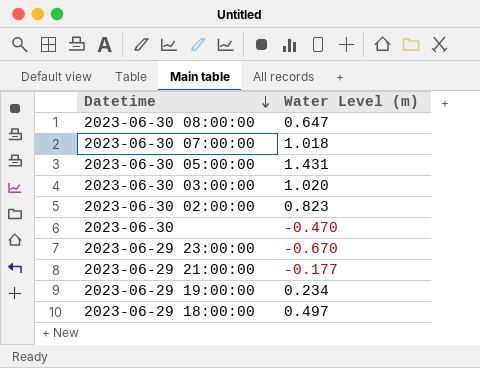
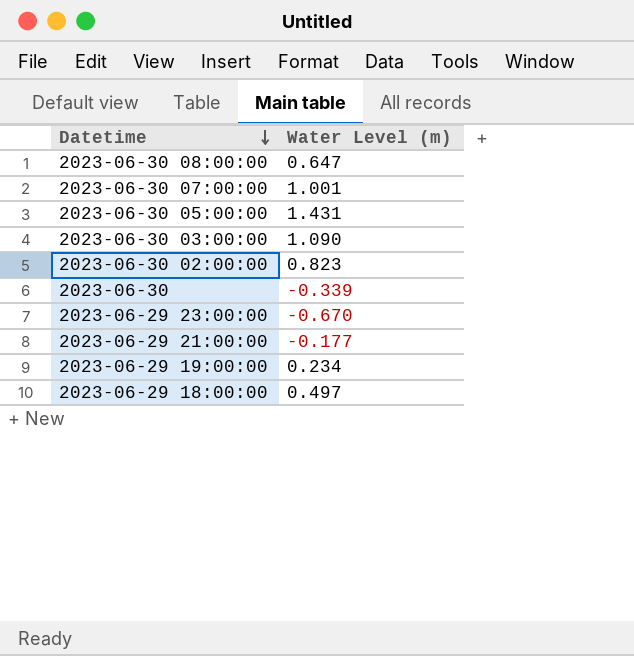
2023-06-30 07:00:00 | Water Level (m): 1.018 -> 1.001
2023-06-30 03:00:00 | Water Level (m): 1.020 -> 1.090
2023-06-30 | Water Level (m): -0.470 -> -0.339

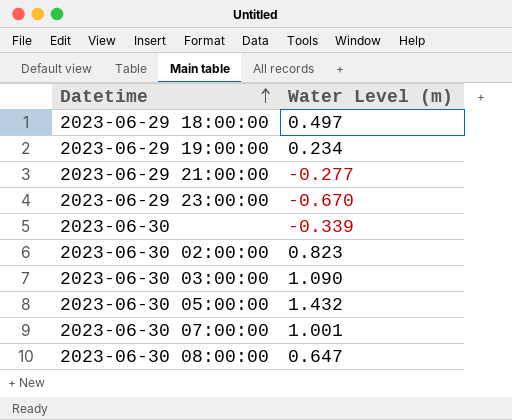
row order: Datetime descending -> Datetime ascending
2023-06-29 21:00:00 | Water Level (m): -0.177 -> -0.277
2023-06-30 05:00:00 | Water Level (m): 1.431 -> 1.432

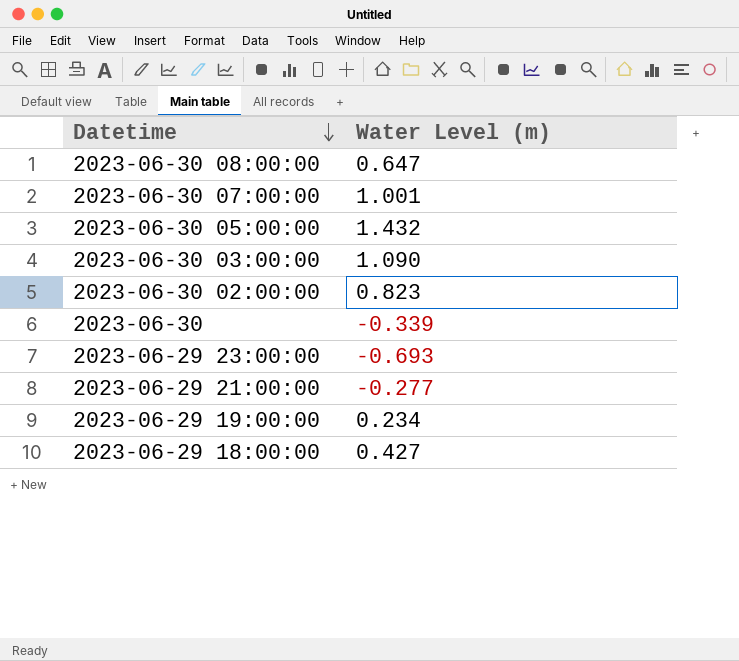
row order: Datetime ascending -> Datetime descending
2023-06-29 23:00:00 | Water Level (m): -0.670 -> -0.693
2023-06-29 18:00:00 | Water Level (m): 0.497 -> 0.427

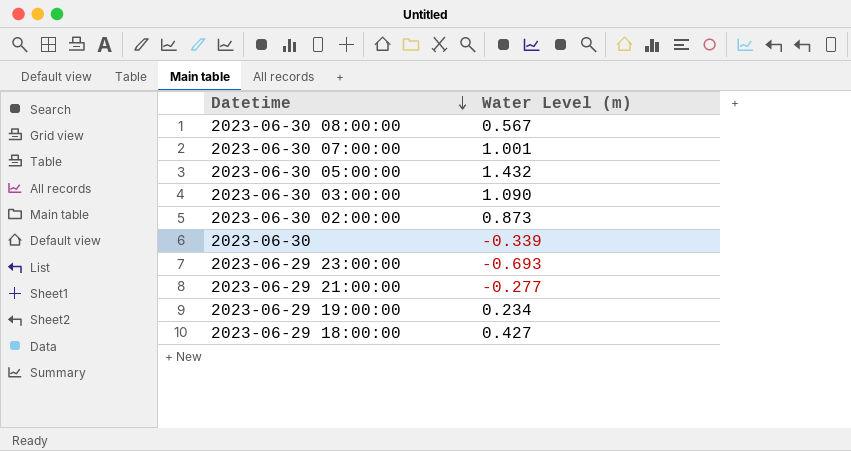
2023-06-30 08:00:00 | Water Level (m): 0.647 -> 0.567
2023-06-30 02:00:00 | Water Level (m): 0.823 -> 0.873

